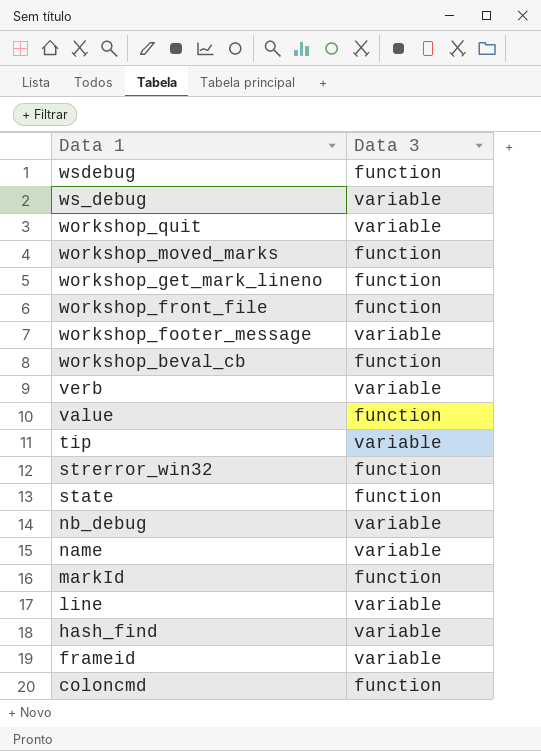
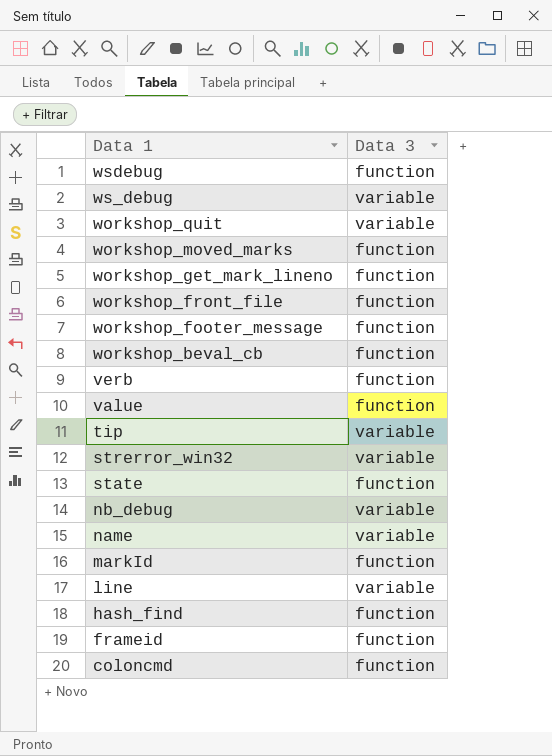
workshop_footer_message | Data 3: variable -> function
verb | Data 3: variable -> function
strerror_win32 | Data 3: function -> variable
hash_find | Data 3: variable -> function
frameid | Data 3: variable -> function

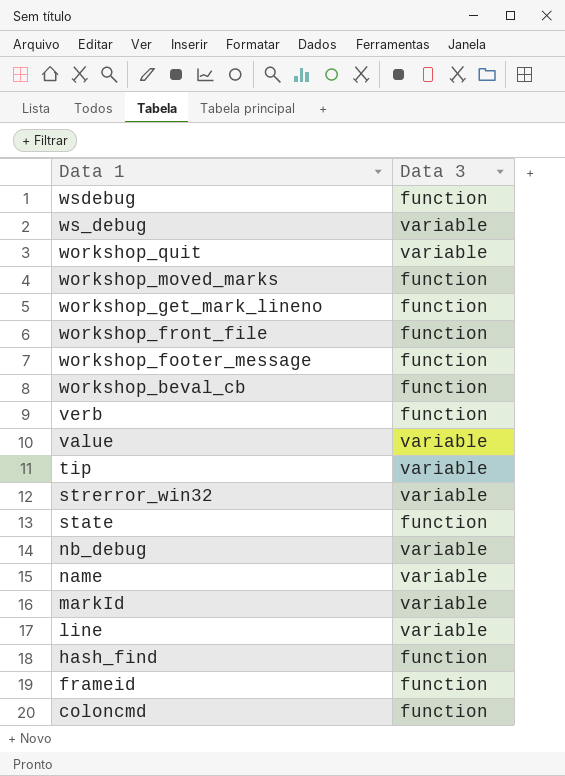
value | Data 3: function -> variable
markId | Data 3: function -> variable

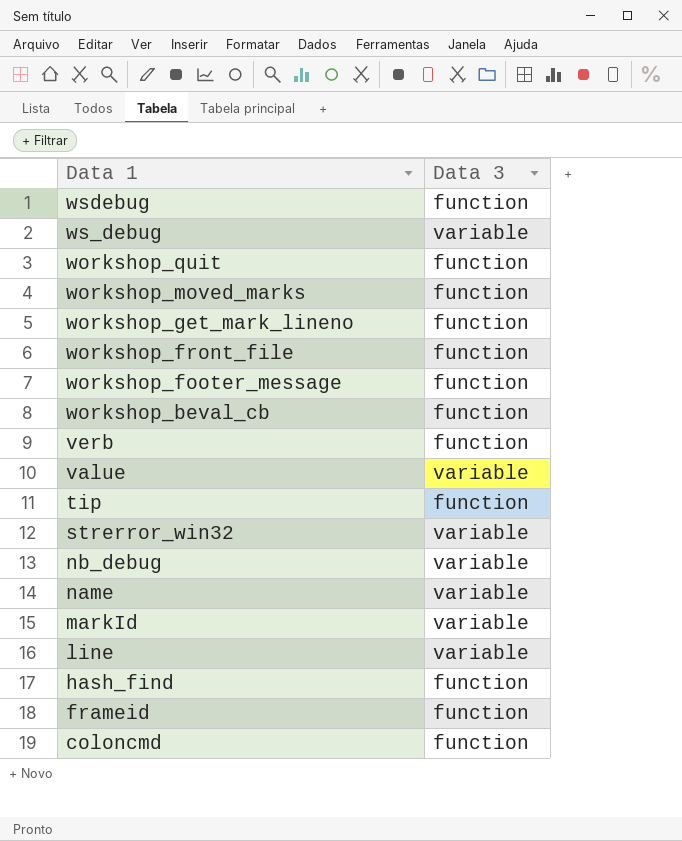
row state: function -> none
workshop_quit | Data 3: variable -> function
tip | Data 3: variable -> function

